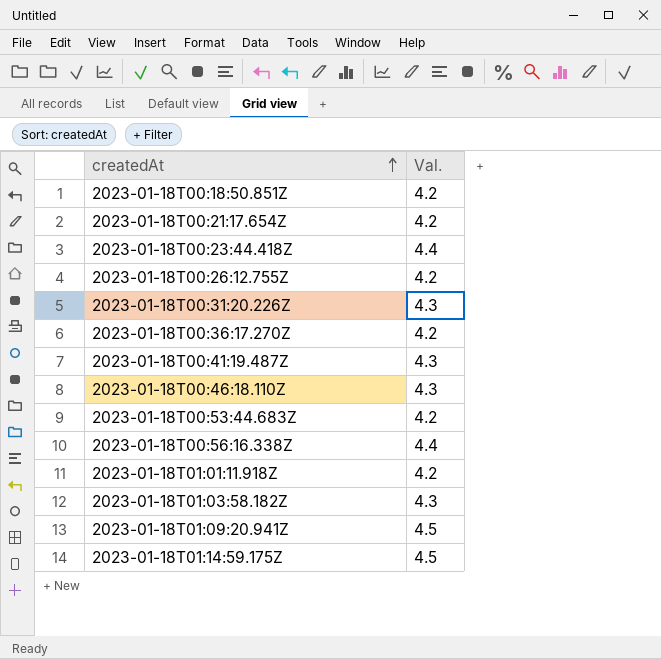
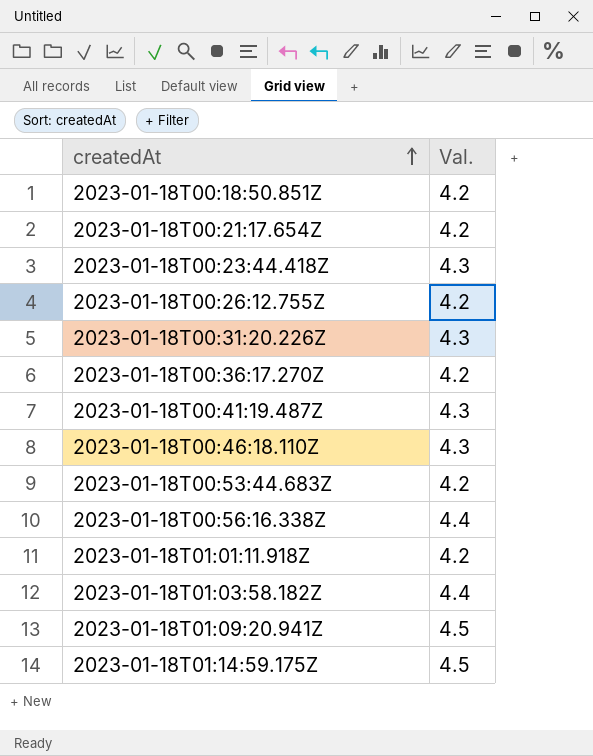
2023-01-18T00:23:44.418Z | Val.: 4.4 -> 4.3
2023-01-18T01:03:58.182Z | Val.: 4.3 -> 4.4

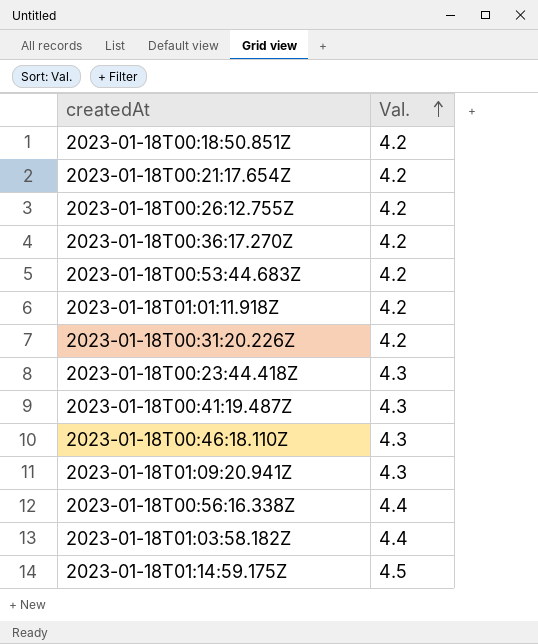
row order: createdAt ascending -> Val. ascending
2023-01-18T00:31:20.226Z | Val.: 4.3 -> 4.2
2023-01-18T01:09:20.941Z | Val.: 4.5 -> 4.3

